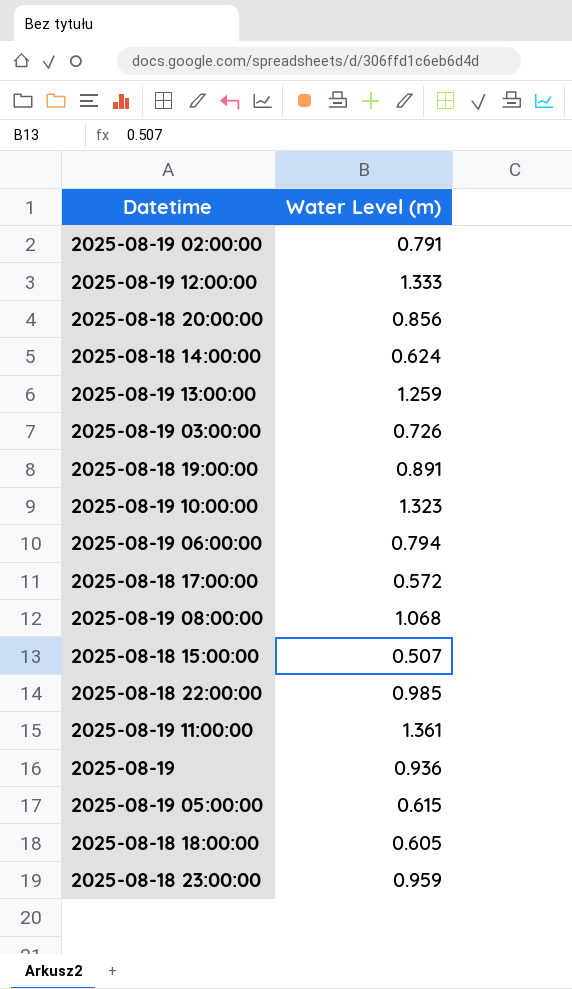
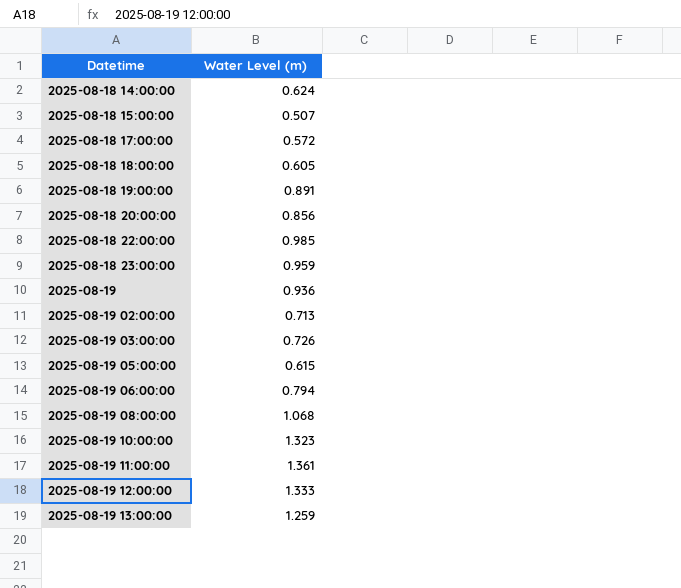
row order: none -> Datetime ascending
2025-08-19 02:00:00 | Water Level (m): 0.791 -> 0.713

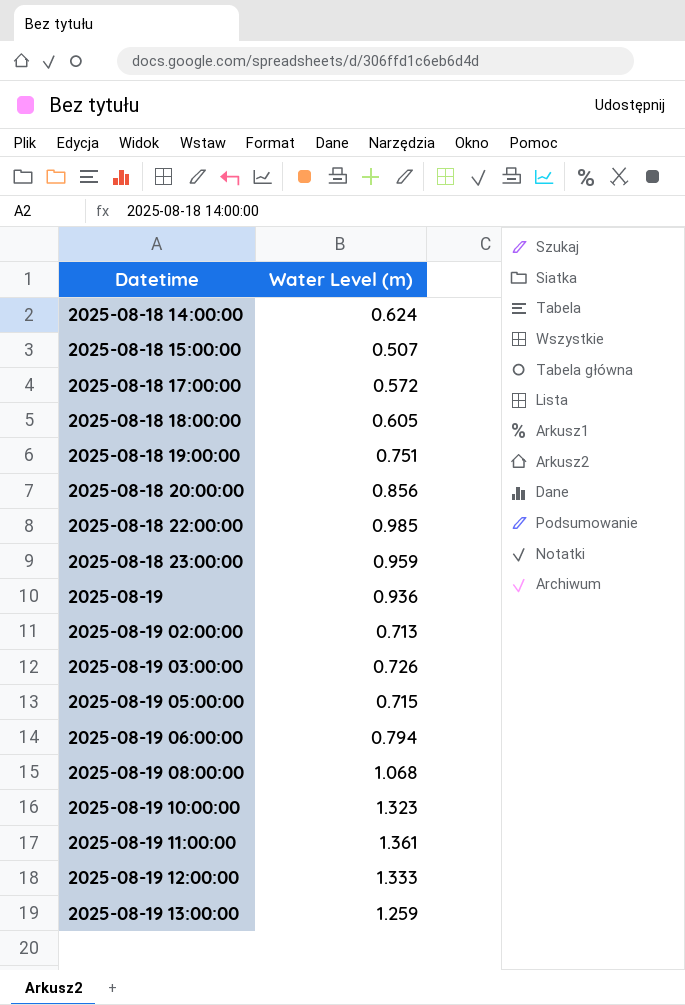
2025-08-18 19:00:00 | Water Level (m): 0.891 -> 0.751
2025-08-19 05:00:00 | Water Level (m): 0.615 -> 0.715

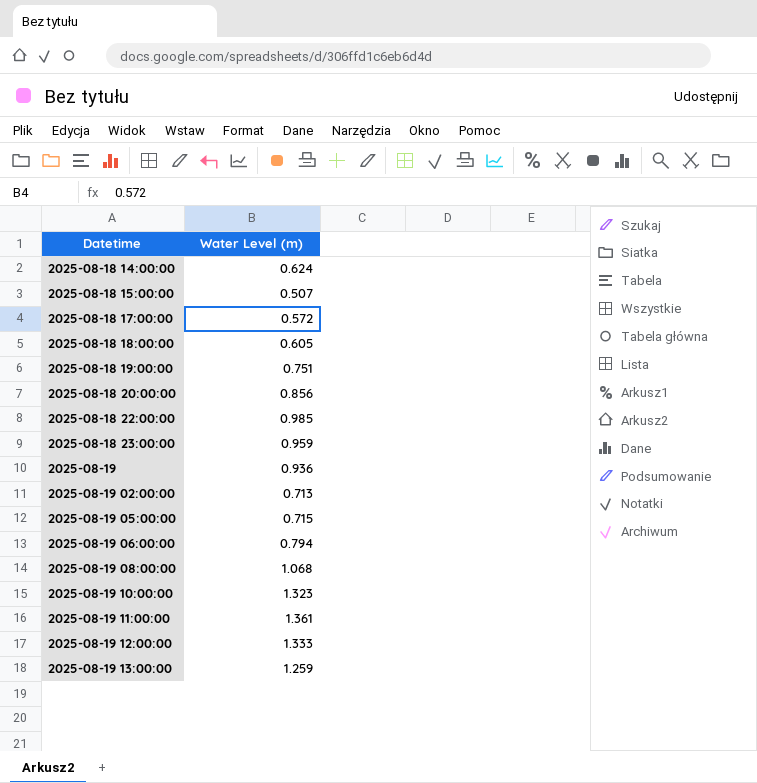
row 2025-08-19 03:00:00: 0.726 -> none

